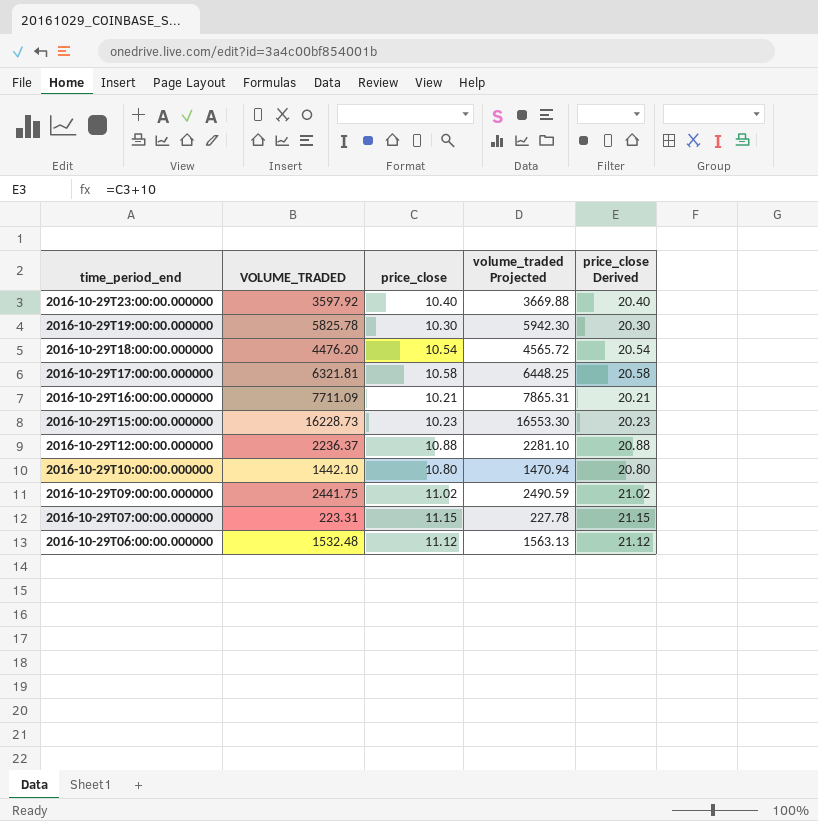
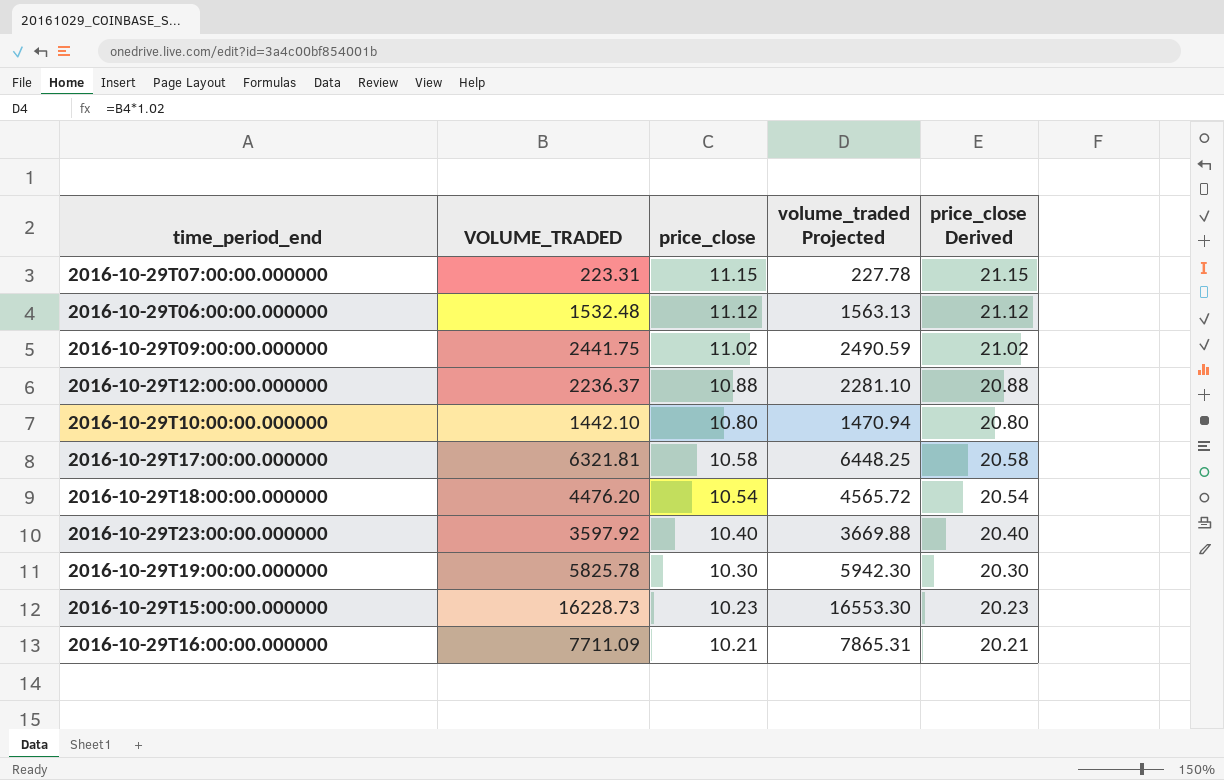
row order: time_period_end descending -> price_close descending

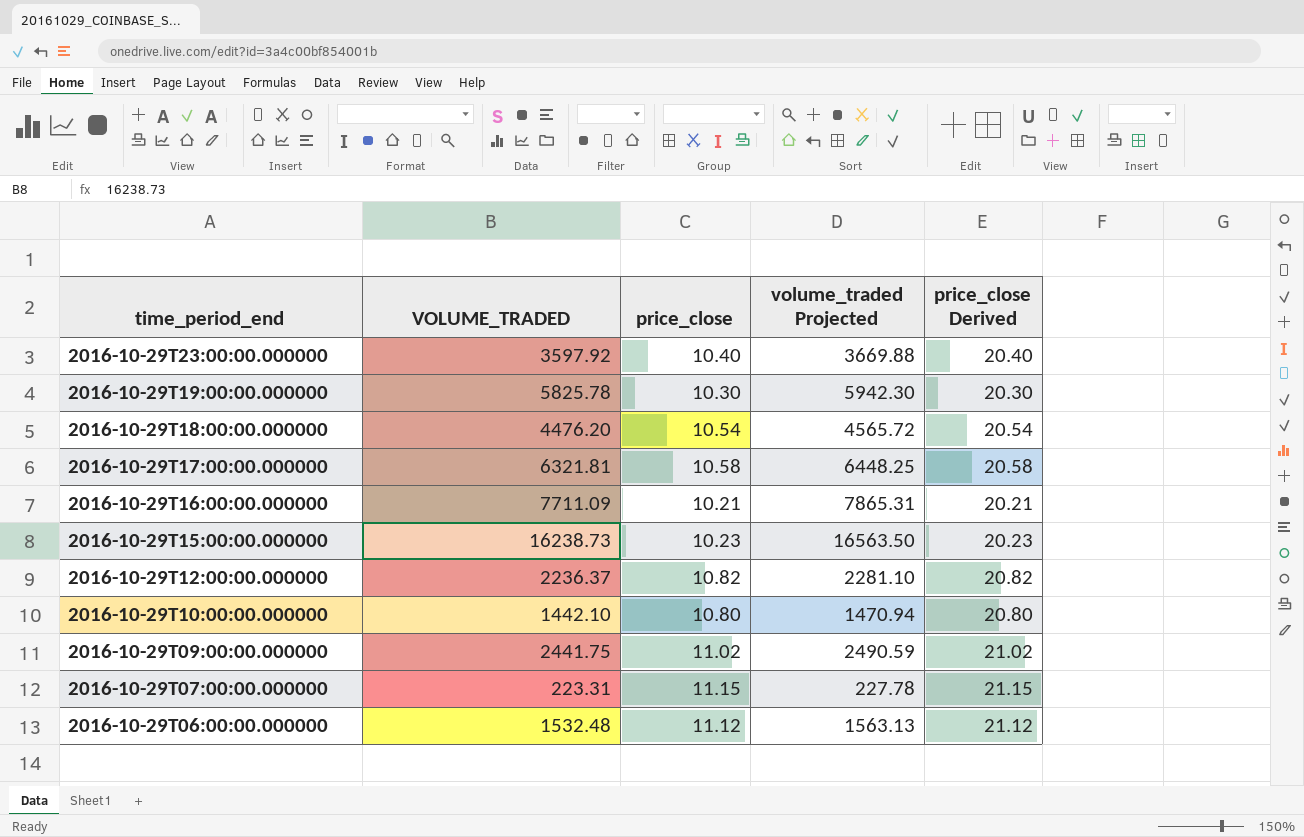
row order: price_close descending -> time_period_end descending
2016-10-29T15:00:00.000000 | VOLUME_TRADED: 16228.73 -> 16238.73
2016-10-29T15:00:00.000000 | volume_traded Projected: 16553.30 -> 16563.50
2016-10-29T12:00:00.000000 | price_close: 10.88 -> 10.82
2016-10-29T12:00:00.000000 | price_close Derived: 20.88 -> 20.82

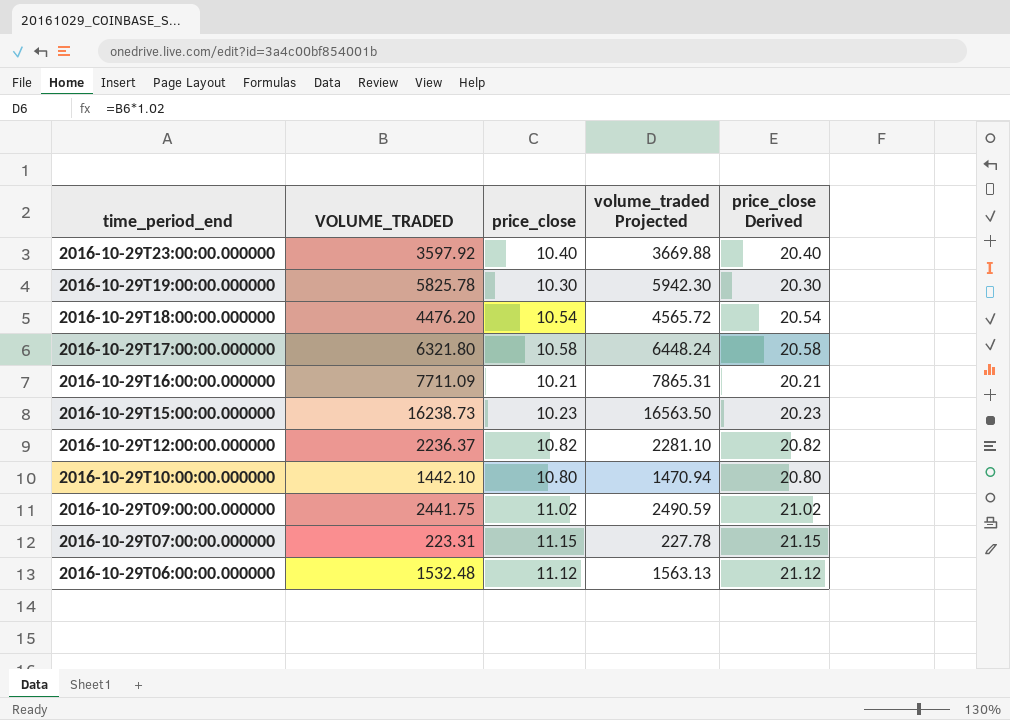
2016-10-29T17:00:00.000000 | VOLUME_TRADED: 6321.81 -> 6321.80
2016-10-29T17:00:00.000000 | volume_traded Projected: 6448.25 -> 6448.24

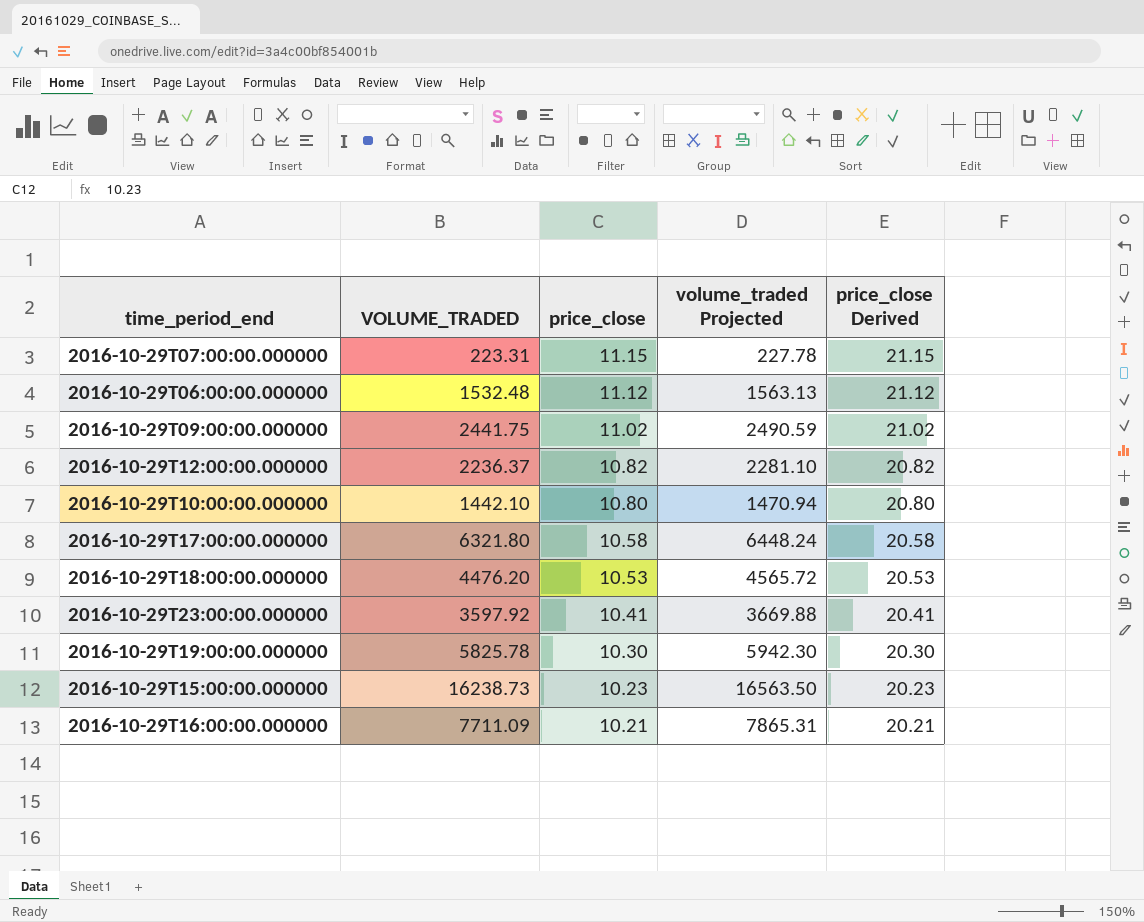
row order: time_period_end descending -> price_close descending
2016-10-29T18:00:00.000000 | price_close: 10.54 -> 10.53
2016-10-29T18:00:00.000000 | price_close Derived: 20.54 -> 20.53
2016-10-29T23:00:00.000000 | price_close: 10.40 -> 10.41
2016-10-29T23:00:00.000000 | price_close Derived: 20.40 -> 20.41

